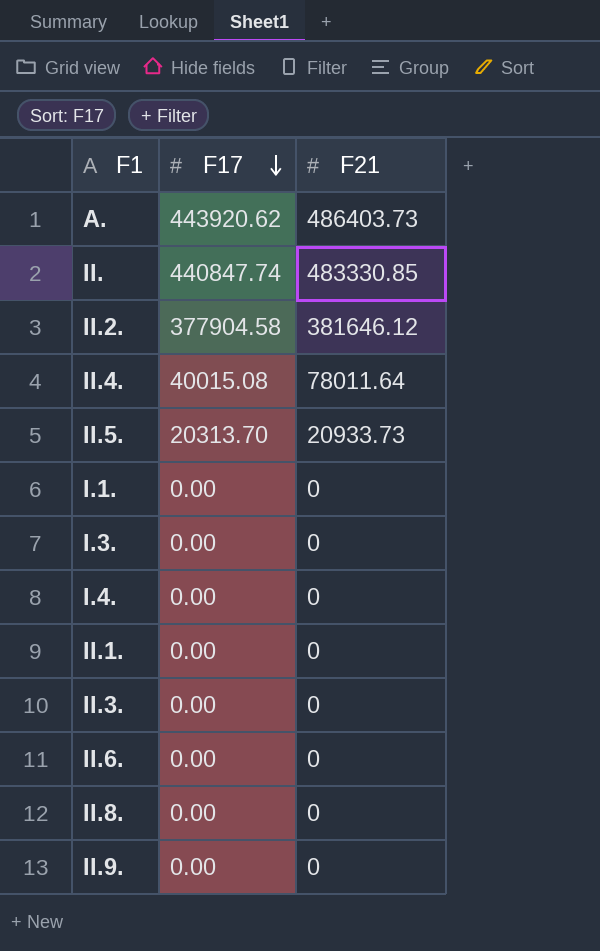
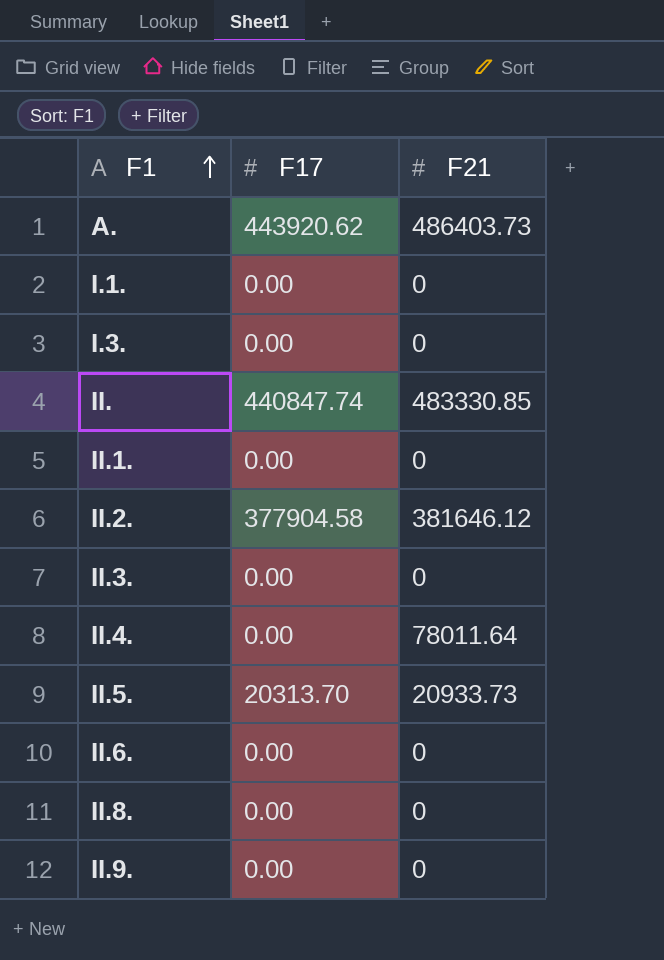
row order: F17 descending -> F1 ascending
row I.4.: 0.00 | 0 -> none
II.4. | F17: 40015.08 -> 0.00

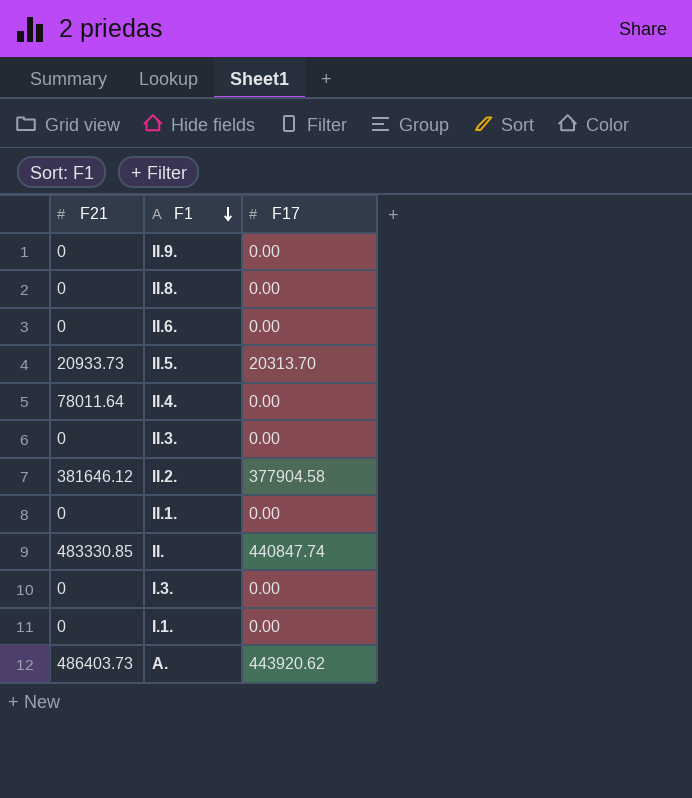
row order: F1 ascending -> F1 descending
column F21 | position: 3 -> 1

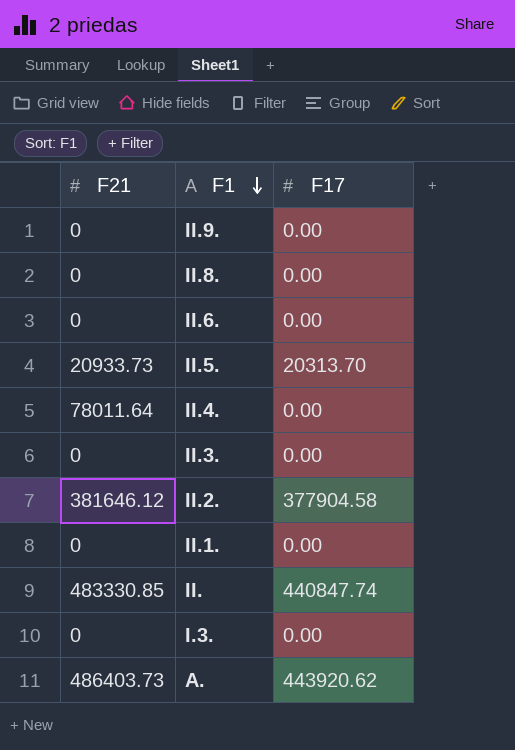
row I.1.: 0 | 0.00 -> none

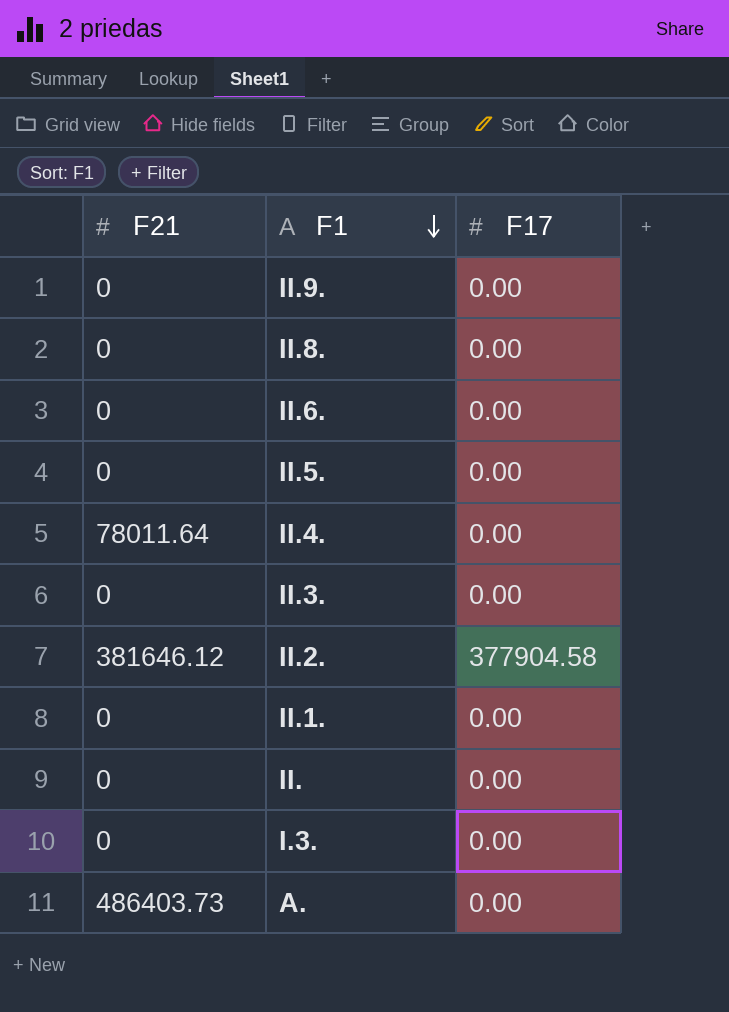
II.5. | F21: 20933.73 -> 0
II.5. | F17: 20313.70 -> 0.00
II. | F21: 483330.85 -> 0
II. | F17: 440847.74 -> 0.00
A. | F17: 443920.62 -> 0.00

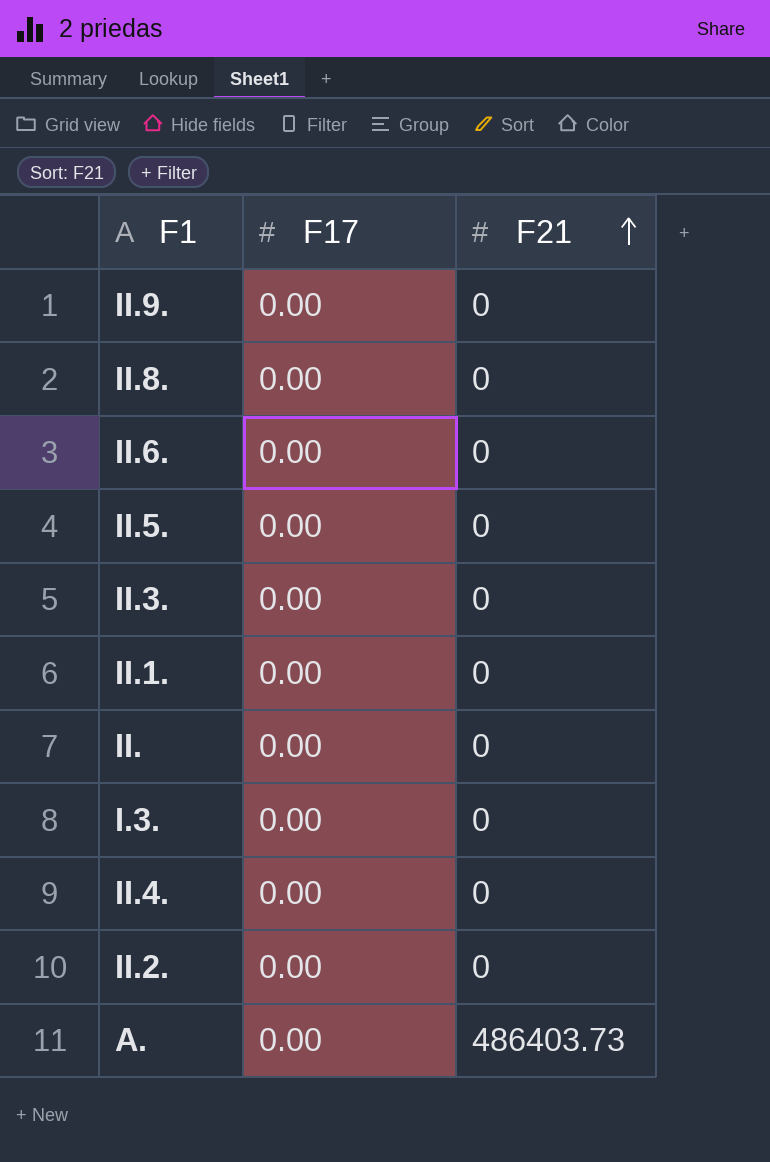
row order: F1 descending -> F21 ascending
column F21 | position: 1 -> 3
II.4. | F21: 78011.64 -> 0
II.2. | F17: 377904.58 -> 0.00
II.2. | F21: 381646.12 -> 0

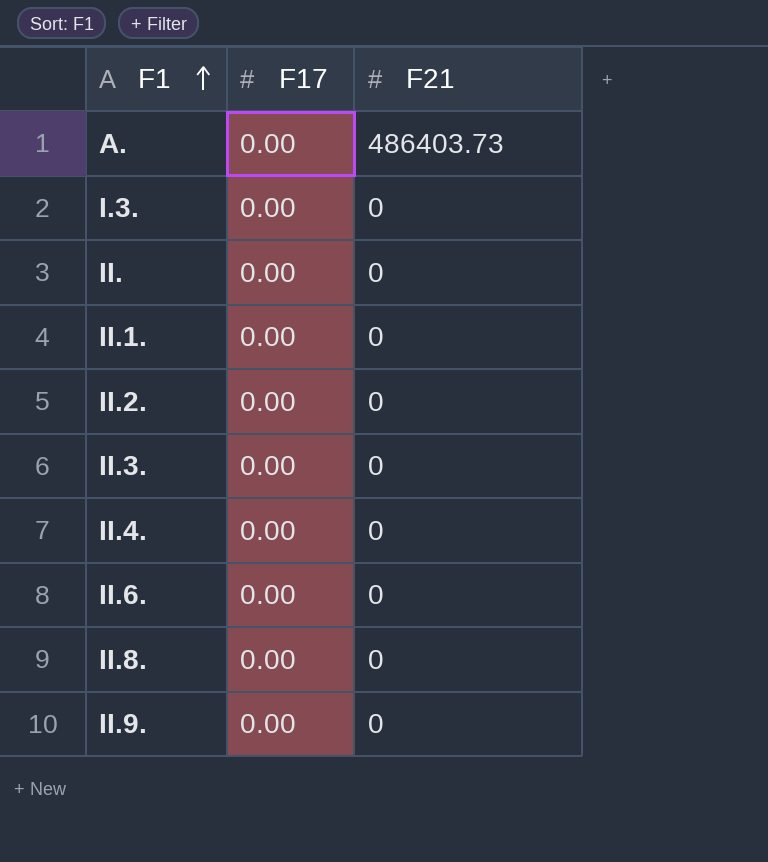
row order: F21 ascending -> F1 ascending
row II.5.: 0.00 | 0 -> none

